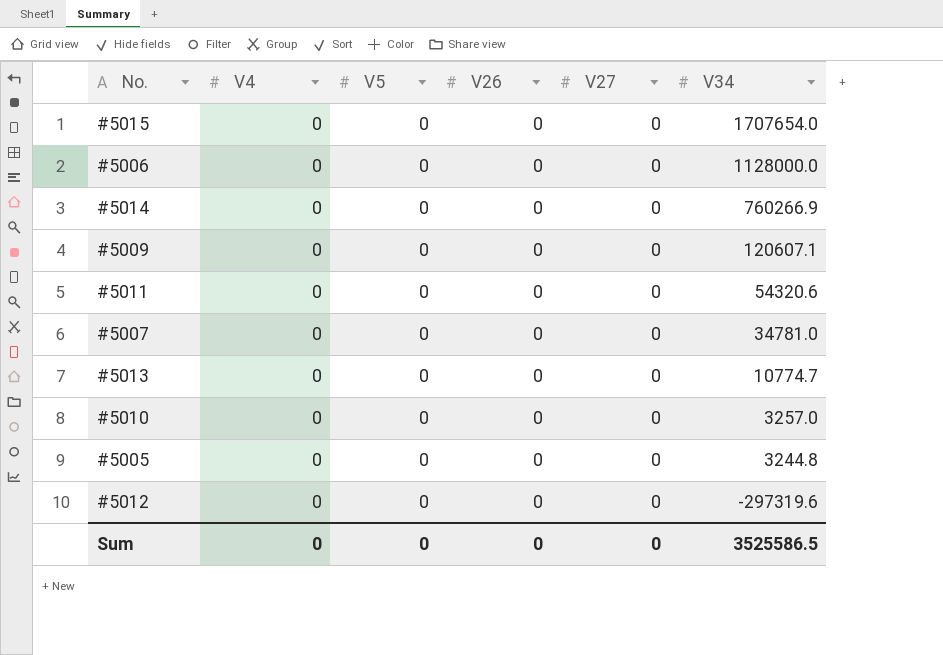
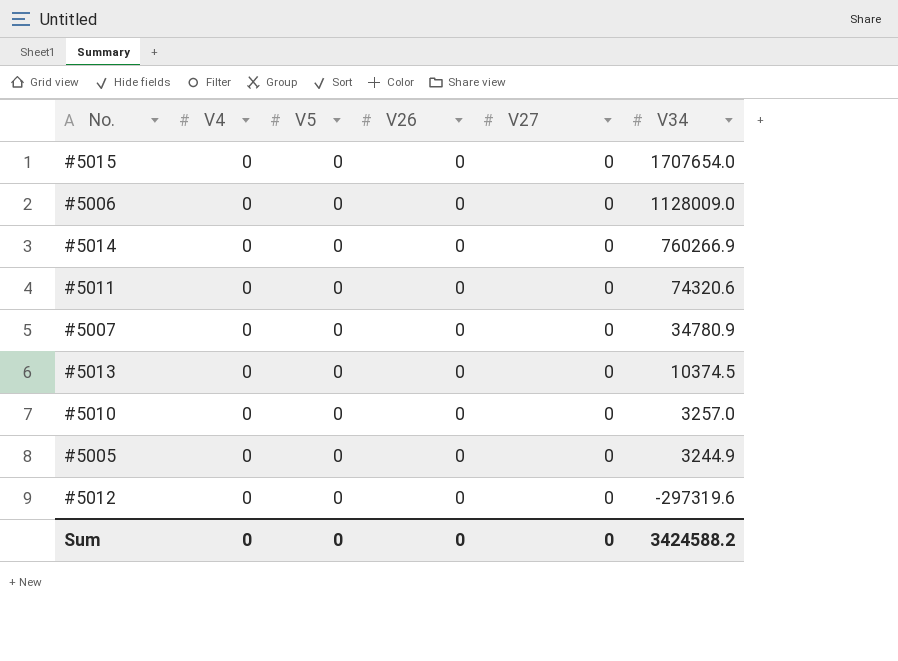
row #5009: 0 | 0 | 0 | 0 | 120607.1 -> none
#5006 | V34: 1128000.0 -> 1128009.0
#5011 | V34: 54320.6 -> 74320.6
#5007 | V34: 34781.0 -> 34780.9
#5013 | V34: 10774.7 -> 10374.5
#5005 | V34: 3244.8 -> 3244.9
Sum | V34: 3525586.5 -> 3424588.2

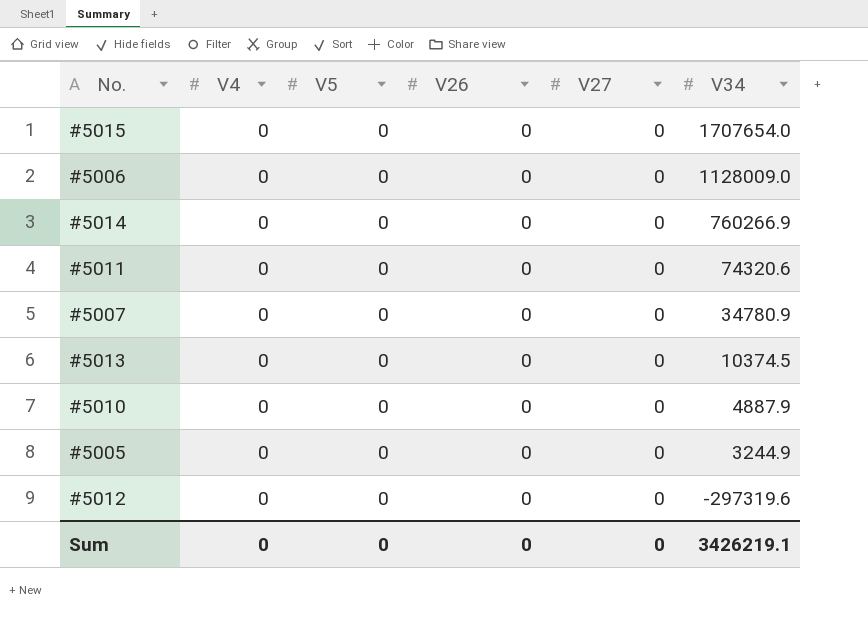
#5010 | V34: 3257.0 -> 4887.9
Sum | V34: 3424588.2 -> 3426219.1

